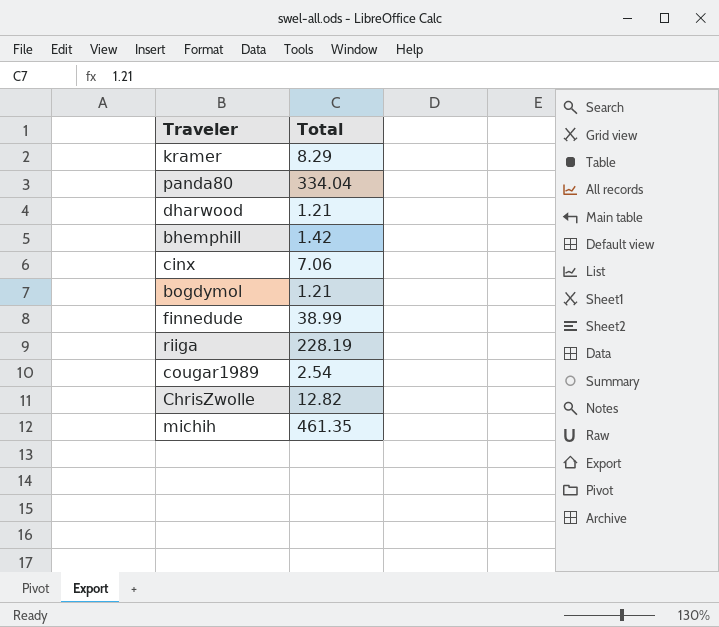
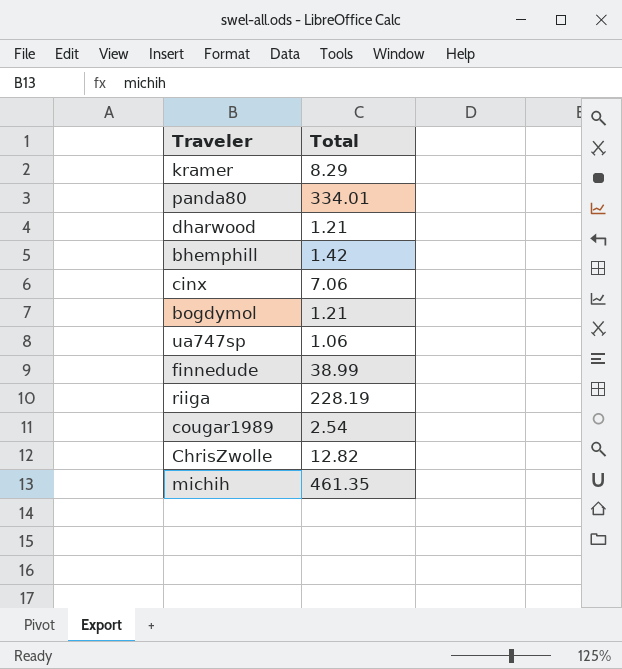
panda80 | Total: 334.04 -> 334.01
row ua747sp: none -> 1.06

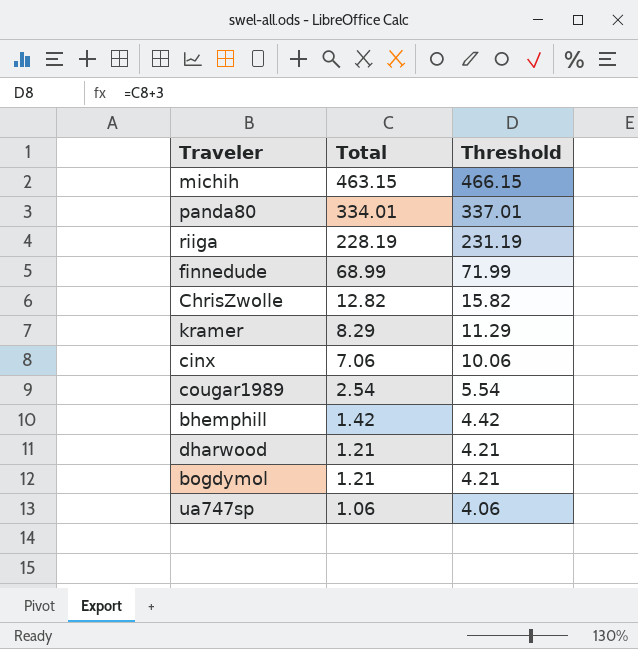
row order: none -> Total descending
column Threshold | formula: none -> [Total] + 3
michih | Total: 461.35 -> 463.15
finnedude | Total: 38.99 -> 68.99

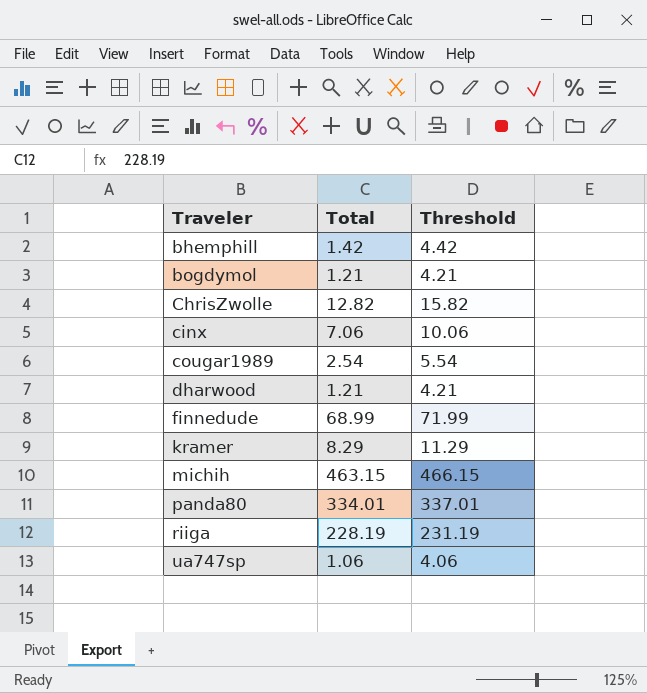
row order: Total descending -> Traveler ascending

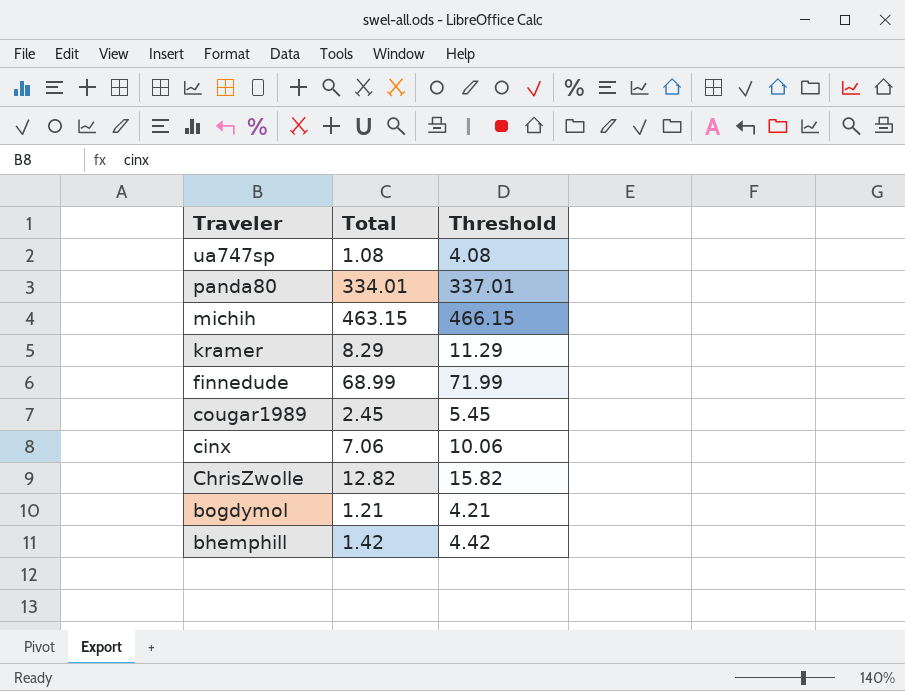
row order: Traveler ascending -> Traveler descending
row dharwood: 1.21 | 4.21 -> none
row riiga: 228.19 | 231.19 -> none
ua747sp | Total: 1.06 -> 1.08
ua747sp | Threshold: 4.06 -> 4.08
cougar1989 | Total: 2.54 -> 2.45
cougar1989 | Threshold: 5.54 -> 5.45

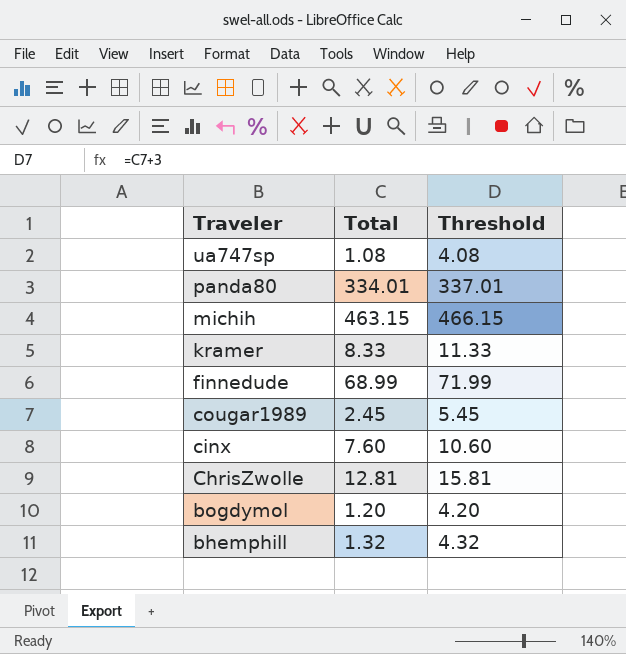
kramer | Total: 8.29 -> 8.33
kramer | Threshold: 11.29 -> 11.33
cinx | Total: 7.06 -> 7.60
cinx | Threshold: 10.06 -> 10.60
ChrisZwolle | Total: 12.82 -> 12.81
ChrisZwolle | Threshold: 15.82 -> 15.81
bogdymol | Total: 1.21 -> 1.20
bogdymol | Threshold: 4.21 -> 4.20
bhemphill | Total: 1.42 -> 1.32
bhemphill | Threshold: 4.42 -> 4.32

